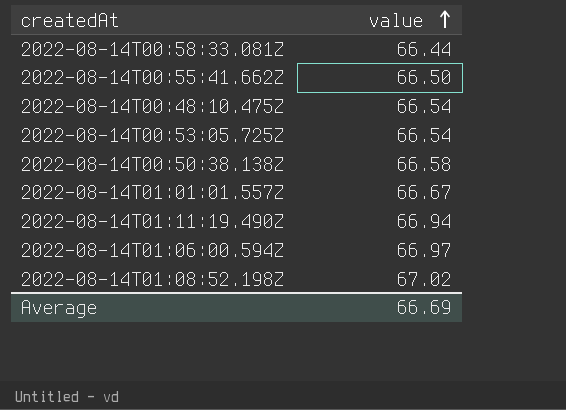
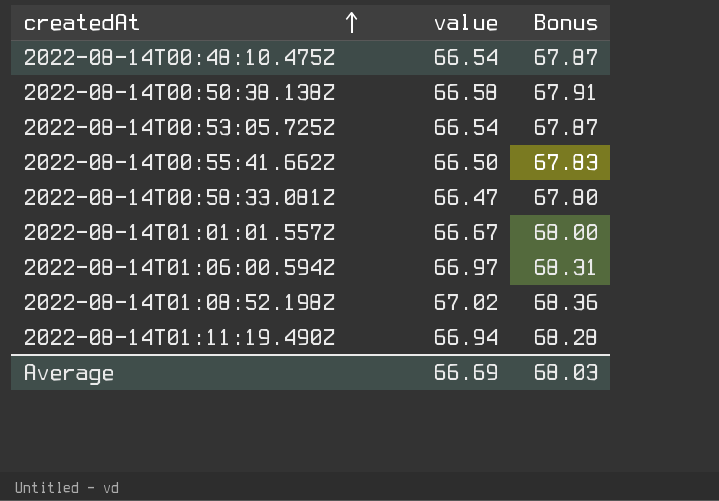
row order: value ascending -> createdAt ascending
column Bonus | formula: none -> [value] * 1.02
2022-08-14T00:58:33.081Z | value: 66.44 -> 66.47

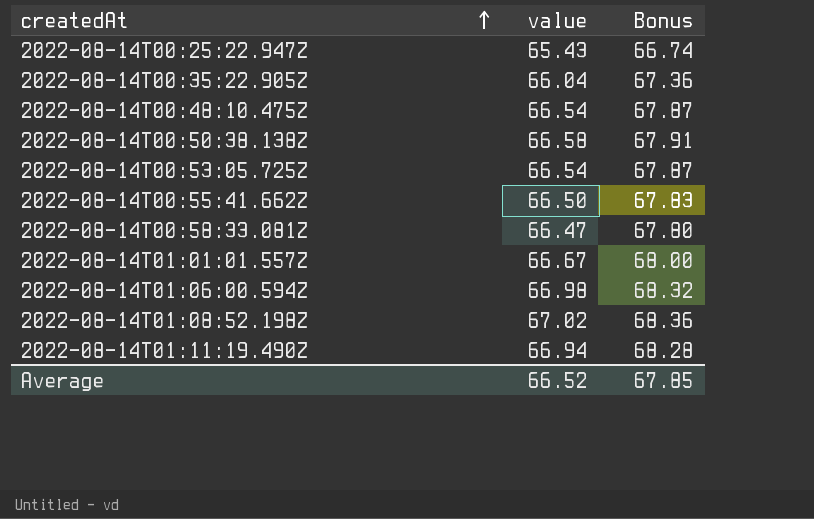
row 2022-08-14T00:25:22.947Z: none -> 65.43 | 66.74
row 2022-08-14T00:35:22.905Z: none -> 66.04 | 67.36
2022-08-14T01:06:00.594Z | value: 66.97 -> 66.98
2022-08-14T01:06:00.594Z | Bonus: 68.31 -> 68.32
Average | value: 66.69 -> 66.52
Average | Bonus: 68.03 -> 67.85

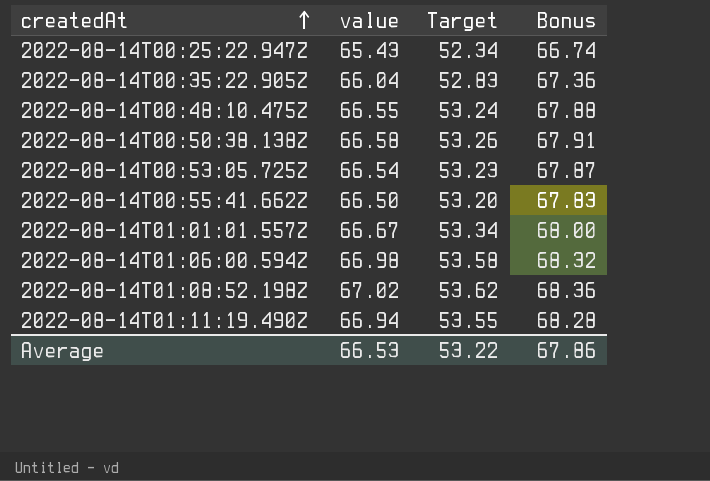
column Target | formula: none -> [value] * 0.8
row 2022-08-14T00:58:33.081Z: 66.47 | 67.80 -> none
2022-08-14T00:48:10.475Z | value: 66.54 -> 66.55
2022-08-14T00:48:10.475Z | Bonus: 67.87 -> 67.88
Average | value: 66.52 -> 66.53
Average | Bonus: 67.85 -> 67.86

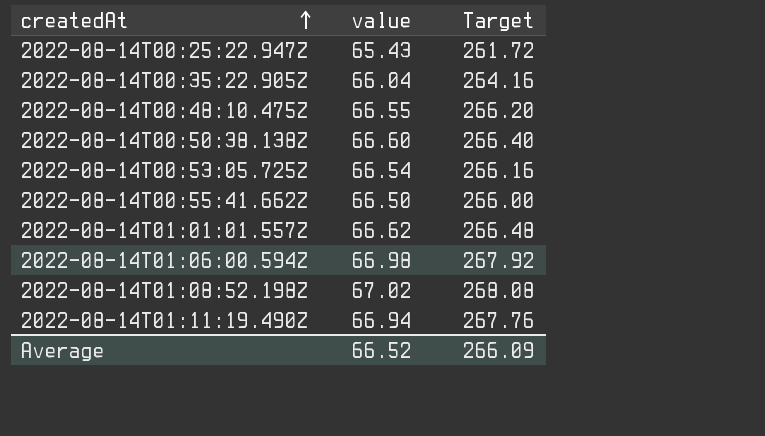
column Bonus | formula: [value] * 1.02 -> none
column Target | formula: [value] * 0.8 -> [value] * 4
2022-08-14T00:50:38.138Z | value: 66.58 -> 66.60
2022-08-14T01:01:01.557Z | value: 66.67 -> 66.62
Average | value: 66.53 -> 66.52
Average | Target: 53.22 -> 266.09

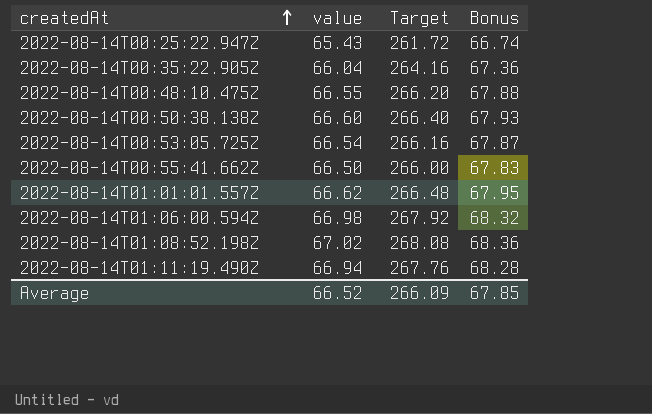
column Bonus | formula: none -> [value] * 1.02

